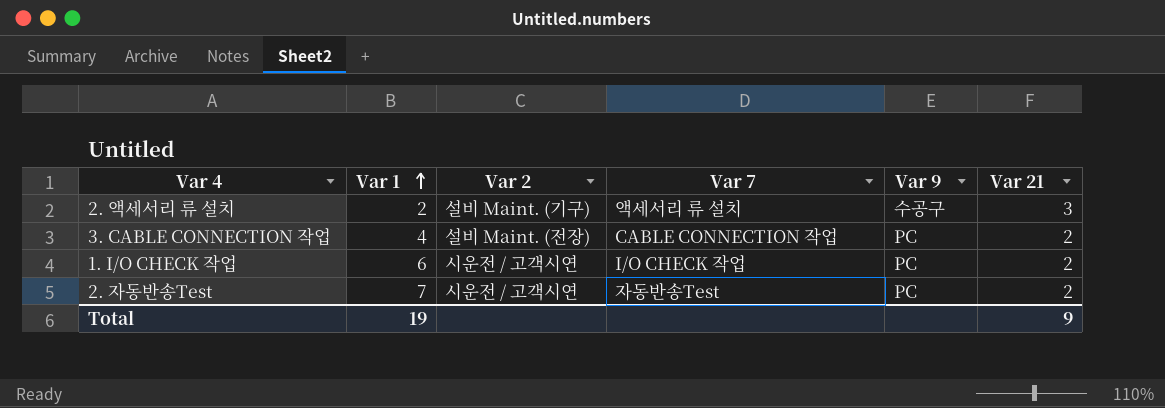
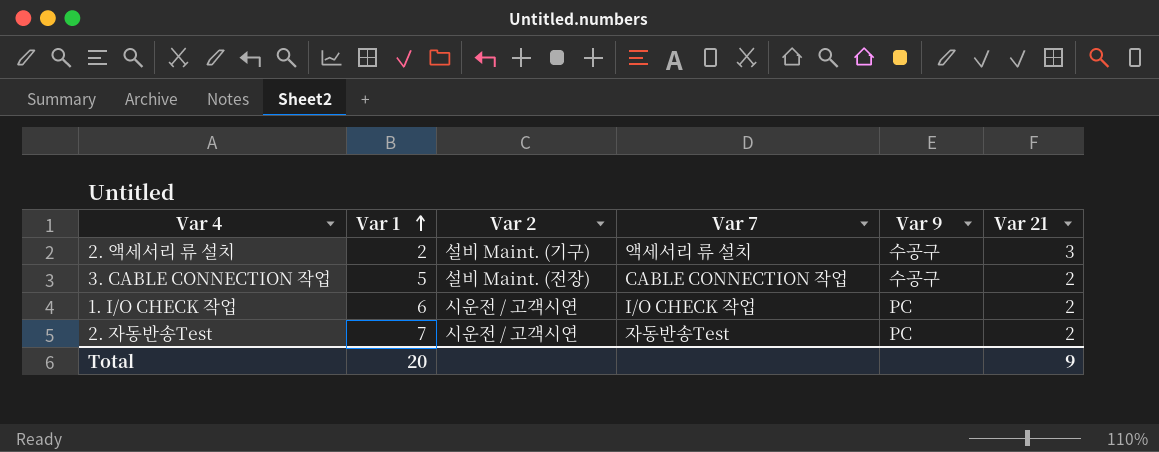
3. CABLE CONNECTION 작업 | Var 1: 4 -> 5
3. CABLE CONNECTION 작업 | Var 9: PC -> 수공구
Total | Var 1: 19 -> 20

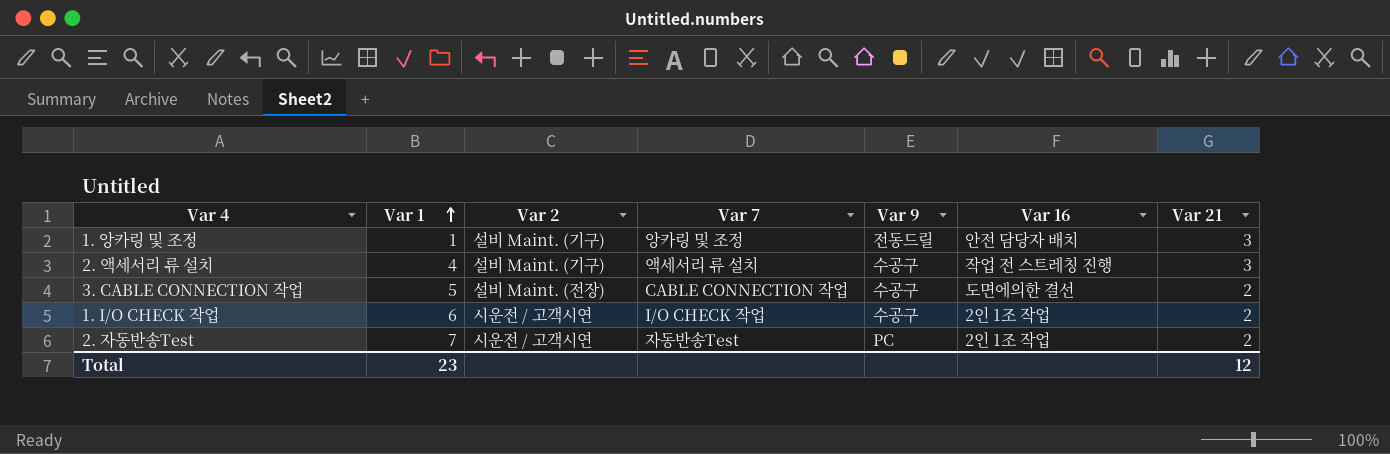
column Var 16 | position: none -> 6
row 1. 앙카링 및 조정: none -> 1 | 설비 Maint. (기구) | 앙카링 및 조정 | 전동드릴 | 안전 담당자 배치 | 3
2. 액세서리 류 설치 | Var 1: 2 -> 4
1. I/O CHECK 작업 | Var 9: PC -> 수공구
Total | Var 1: 20 -> 23
Total | Var 21: 9 -> 12

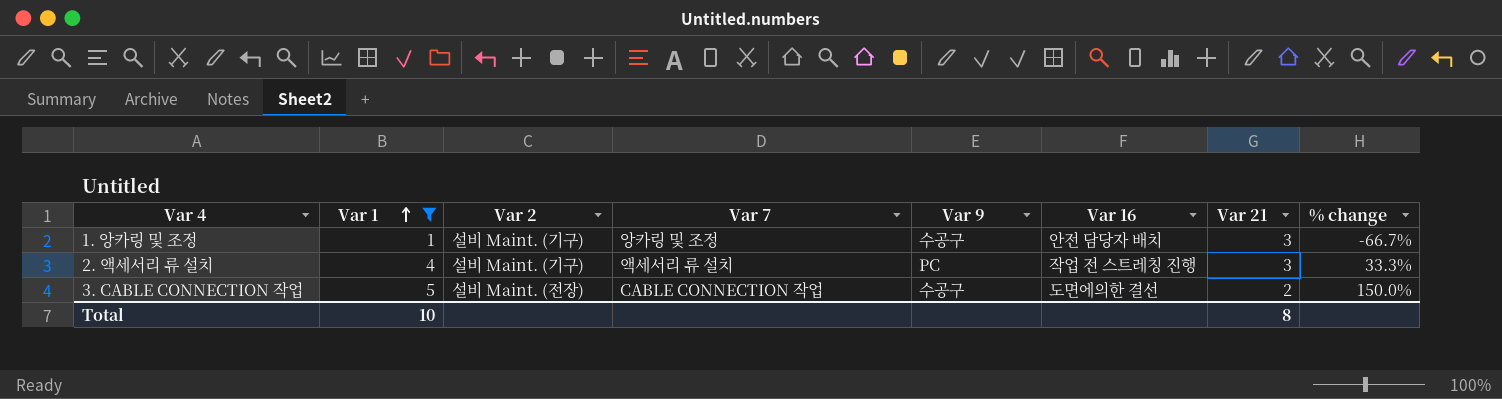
filter: none -> Var 1 <= 5
column % change | formula: none -> ([Var 1] - [Var 21]) / [Var 21]
1. 앙카링 및 조정 | Var 9: 전동드릴 -> 수공구
2. 액세서리 류 설치 | Var 9: 수공구 -> PC
Total | Var 1: 23 -> 10
Total | Var 21: 12 -> 8

